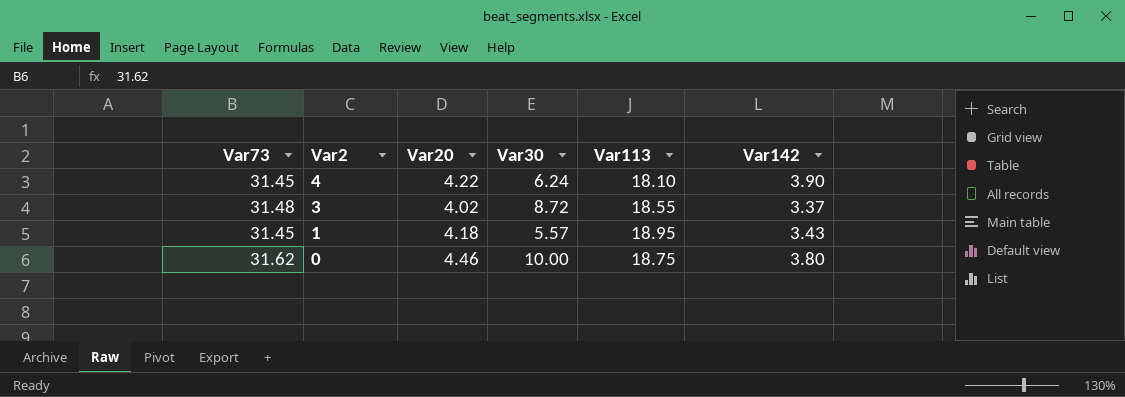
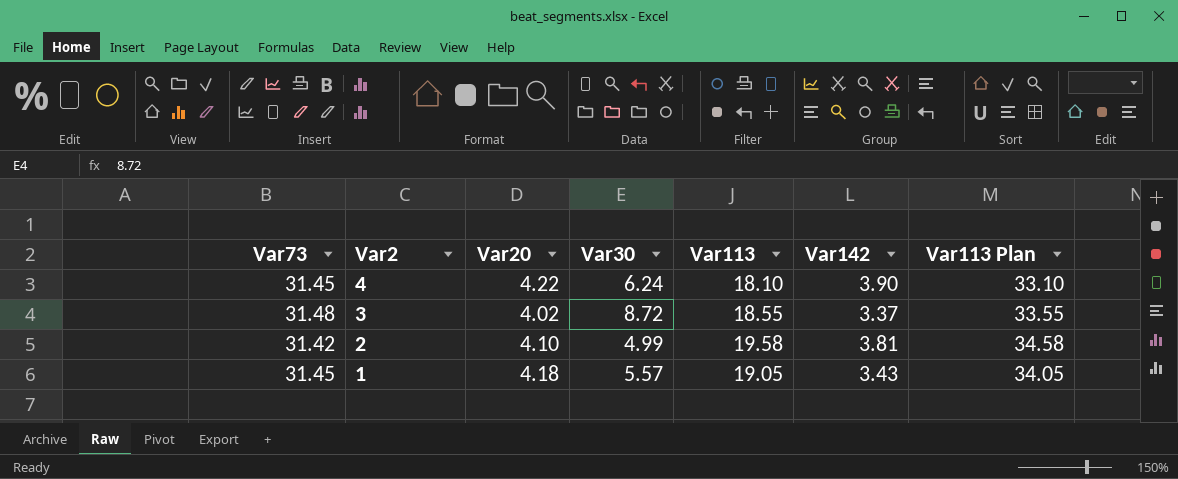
column Var113 Plan | formula: none -> [Var113] + 15
row 0: 31.62 | 4.46 | 10.00 | 18.75 | 3.80 -> none
row 2: none -> 31.42 | 4.10 | 4.99 | 19.58 | 3.81 | 34.58
1 | Var113: 18.95 -> 19.05

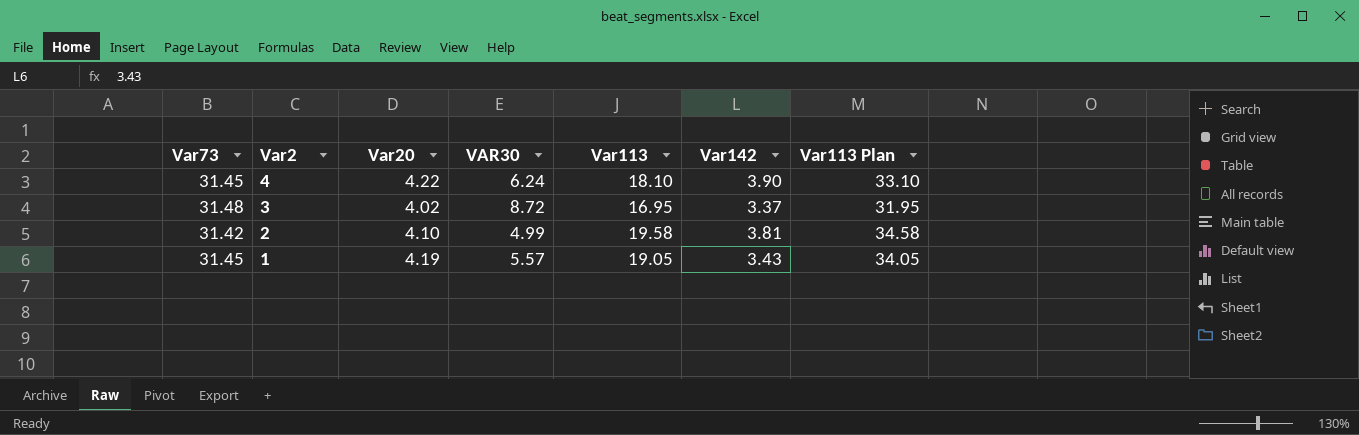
column name: Var30 -> VAR30
3 | Var113: 18.55 -> 16.95
3 | Var113 Plan: 33.55 -> 31.95
1 | Var20: 4.18 -> 4.19

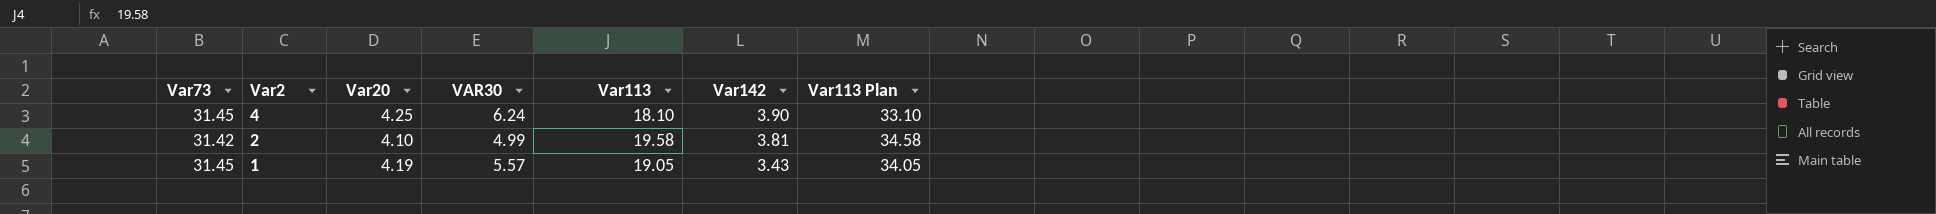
row 3: 31.48 | 4.02 | 8.72 | 16.95 | 3.37 | 31.95 -> none
4 | Var20: 4.22 -> 4.25

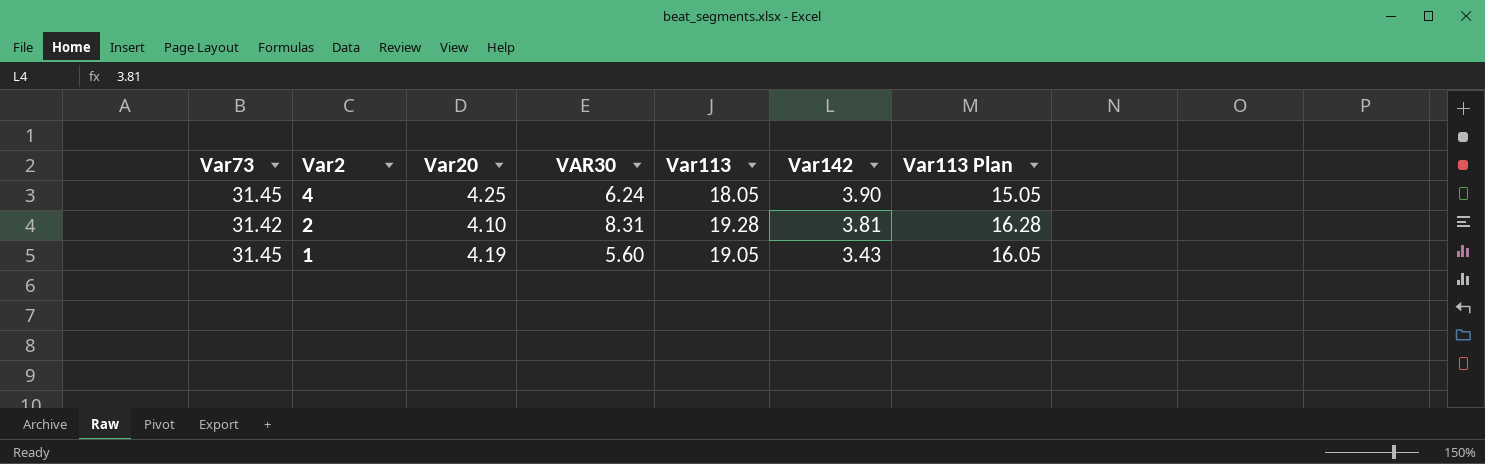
column Var113 Plan | formula: [Var113] + 15 -> [Var113] - 3
4 | Var113: 18.10 -> 18.05
2 | VAR30: 4.99 -> 8.31
2 | Var113: 19.58 -> 19.28
1 | VAR30: 5.57 -> 5.60

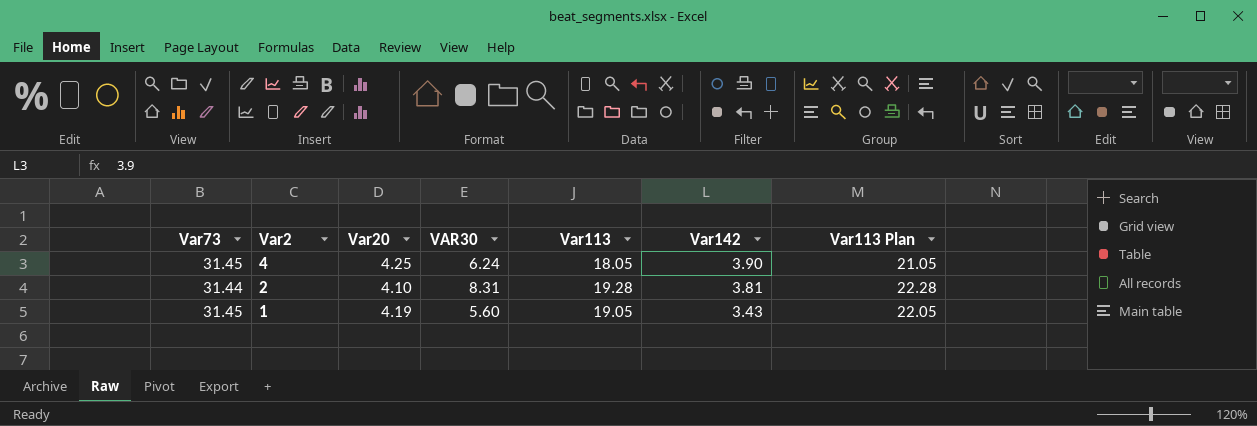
column Var113 Plan | formula: [Var113] - 3 -> [Var113] + 3
2 | Var73: 31.42 -> 31.44

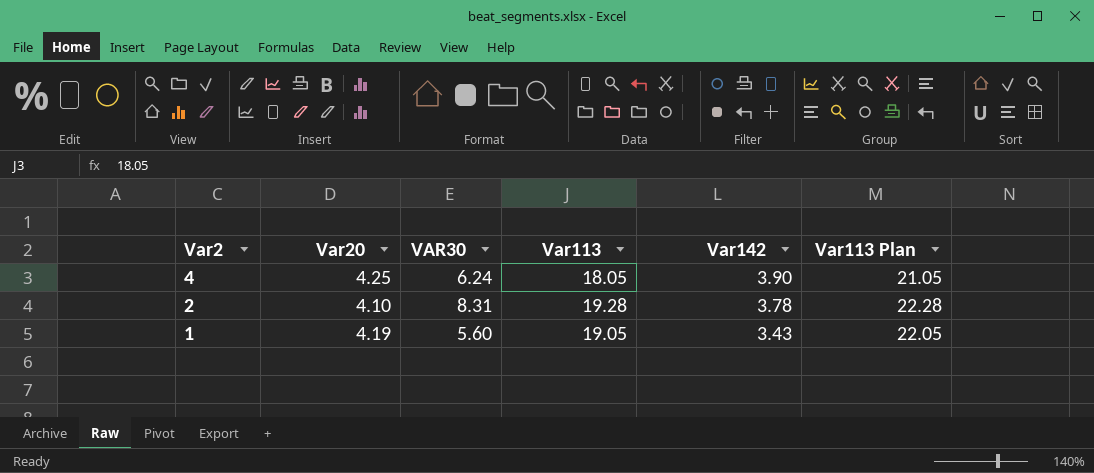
column Var73 | position: 1 -> none
2 | Var142: 3.81 -> 3.78

